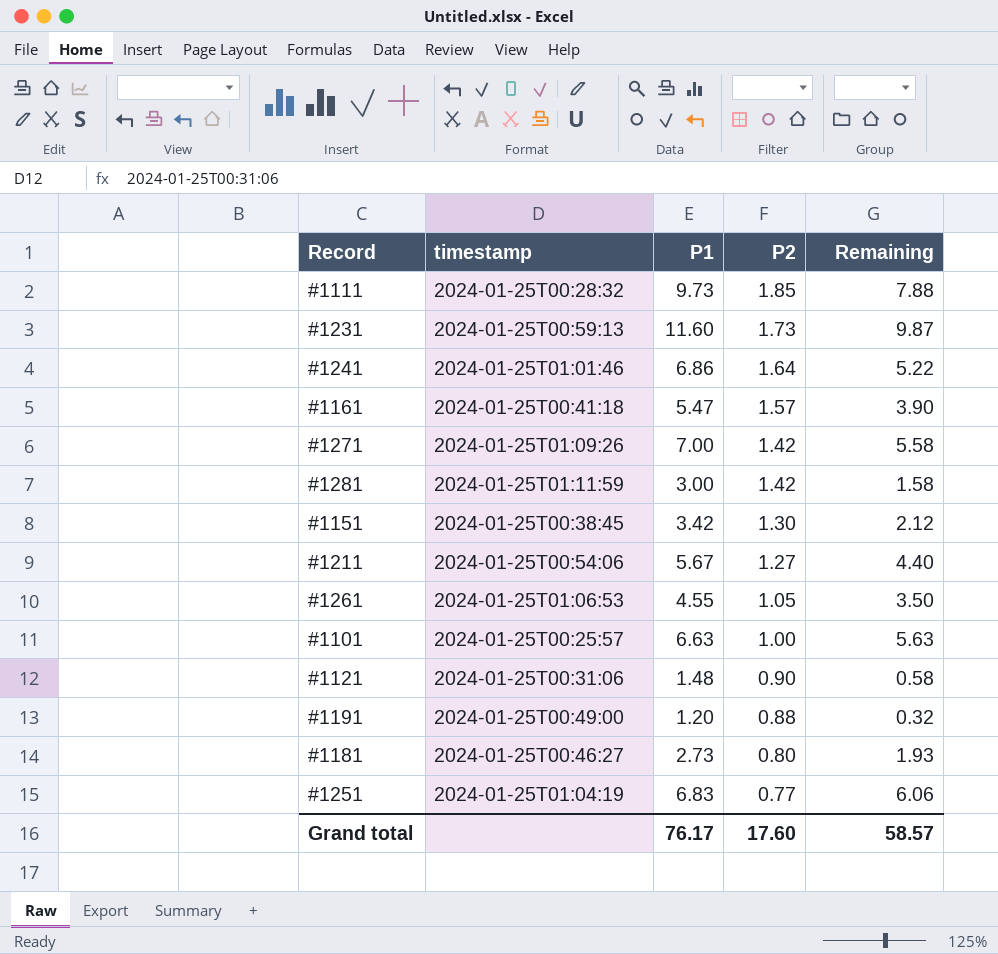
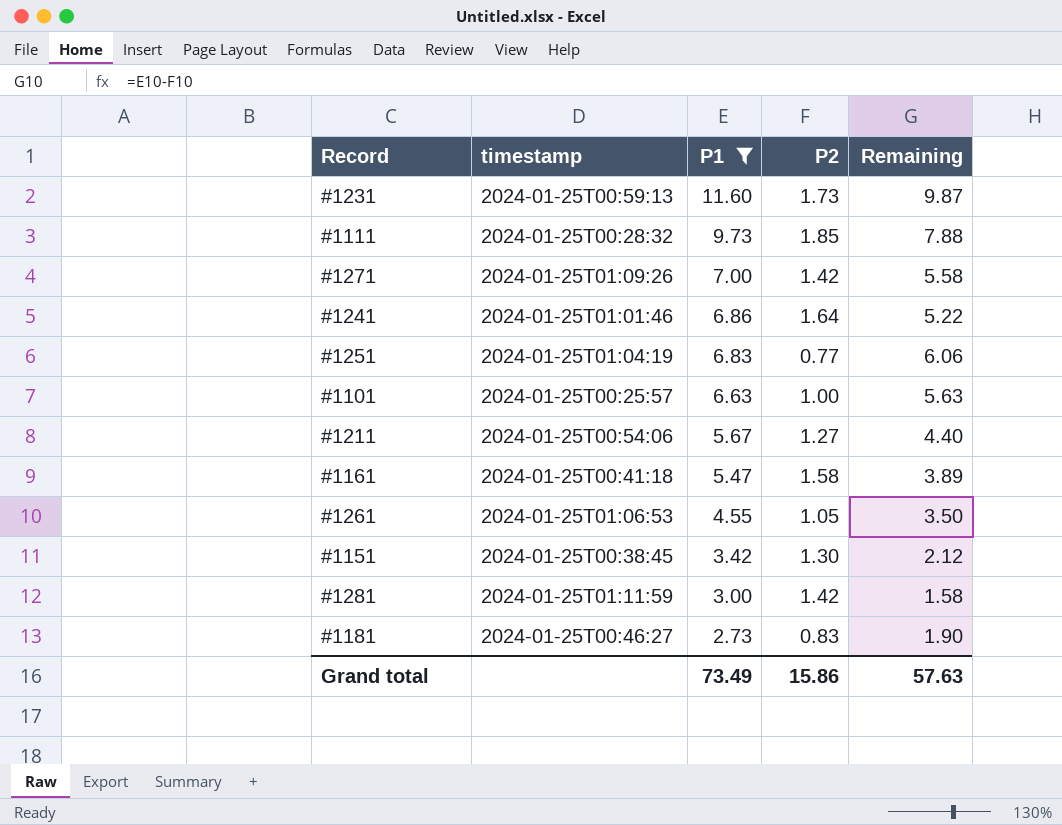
filter: none -> P1 >= 2.73
row order: P2 descending -> P1 descending
#1161 | P2: 1.57 -> 1.58
#1161 | Remaining: 3.90 -> 3.89
#1181 | P2: 0.80 -> 0.83
#1181 | Remaining: 1.93 -> 1.90
Grand total | P1: 76.17 -> 73.49
Grand total | P2: 17.60 -> 15.86
Grand total | Remaining: 58.57 -> 57.63

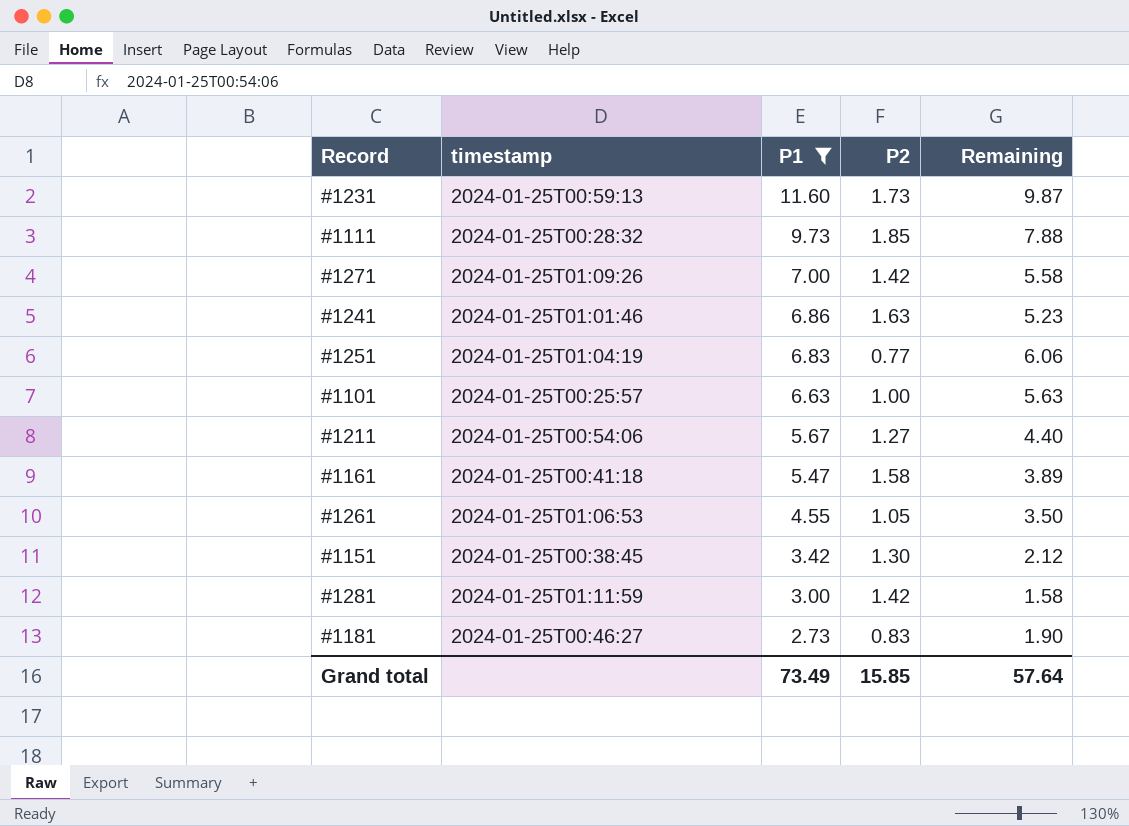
#1241 | P2: 1.64 -> 1.63
#1241 | Remaining: 5.22 -> 5.23
Grand total | P2: 15.86 -> 15.85
Grand total | Remaining: 57.63 -> 57.64

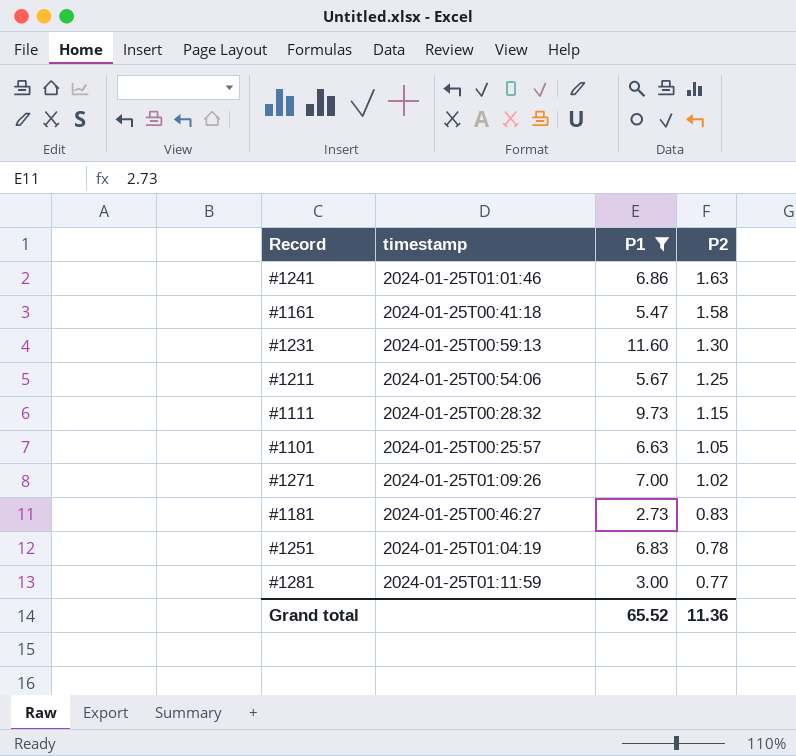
row order: P1 descending -> P2 descending
column Remaining | formula: [P1] - [P2] -> none
row #1261: 2024-01-25T01:06:53 | 4.55 | 1.05 | 3.50 -> none
row #1151: 2024-01-25T00:38:45 | 3.42 | 1.30 | 2.12 -> none
#1231 | P2: 1.73 -> 1.30
#1211 | P2: 1.27 -> 1.25
#1111 | P2: 1.85 -> 1.15
#1101 | P2: 1.00 -> 1.05
#1271 | P2: 1.42 -> 1.02
#1251 | P2: 0.77 -> 0.78
#1281 | P2: 1.42 -> 0.77
Grand total | P1: 73.49 -> 65.52
Grand total | P2: 15.85 -> 11.36

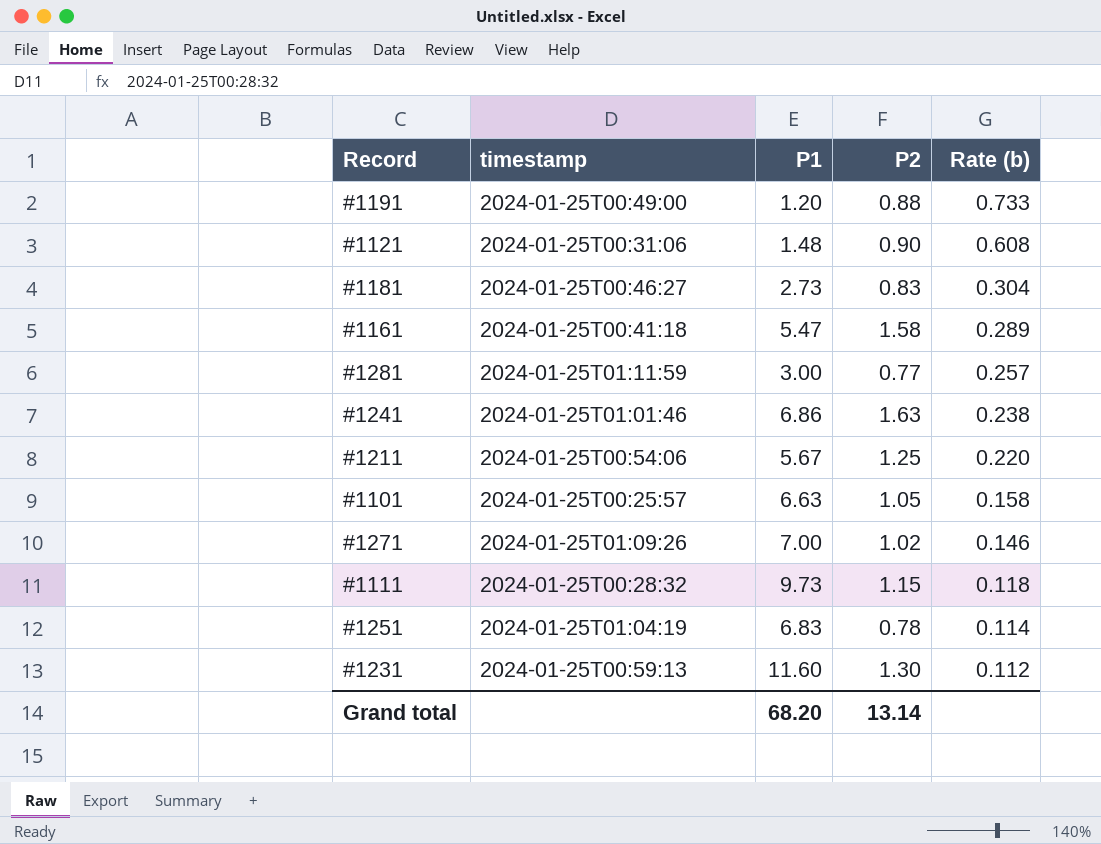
filter: P1 >= 2.73 -> none
row order: P2 descending -> Rate (b) descending
column Rate (b) | formula: none -> [P2] / [P1]
Grand total | P1: 65.52 -> 68.20
Grand total | P2: 11.36 -> 13.14

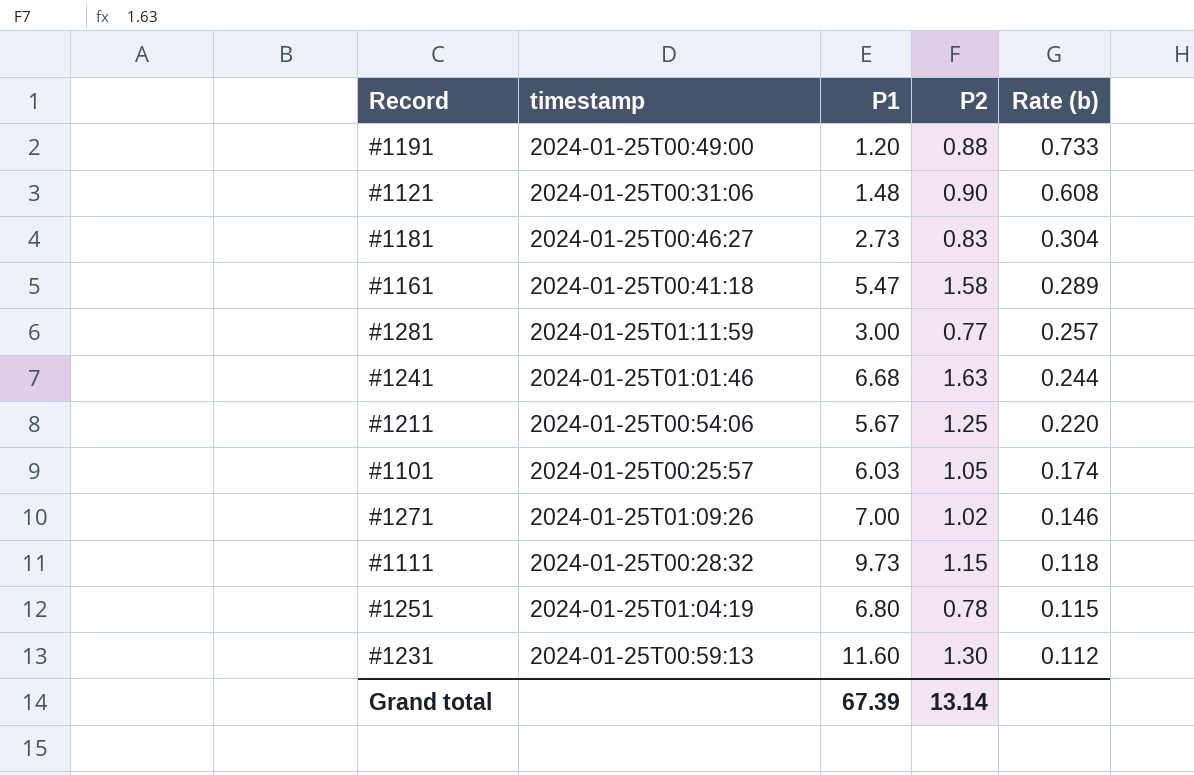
#1241 | P1: 6.86 -> 6.68
#1241 | Rate (b): 0.238 -> 0.244
#1101 | P1: 6.63 -> 6.03
#1101 | Rate (b): 0.158 -> 0.174
#1251 | P1: 6.83 -> 6.80
#1251 | Rate (b): 0.114 -> 0.115
Grand total | P1: 68.20 -> 67.39

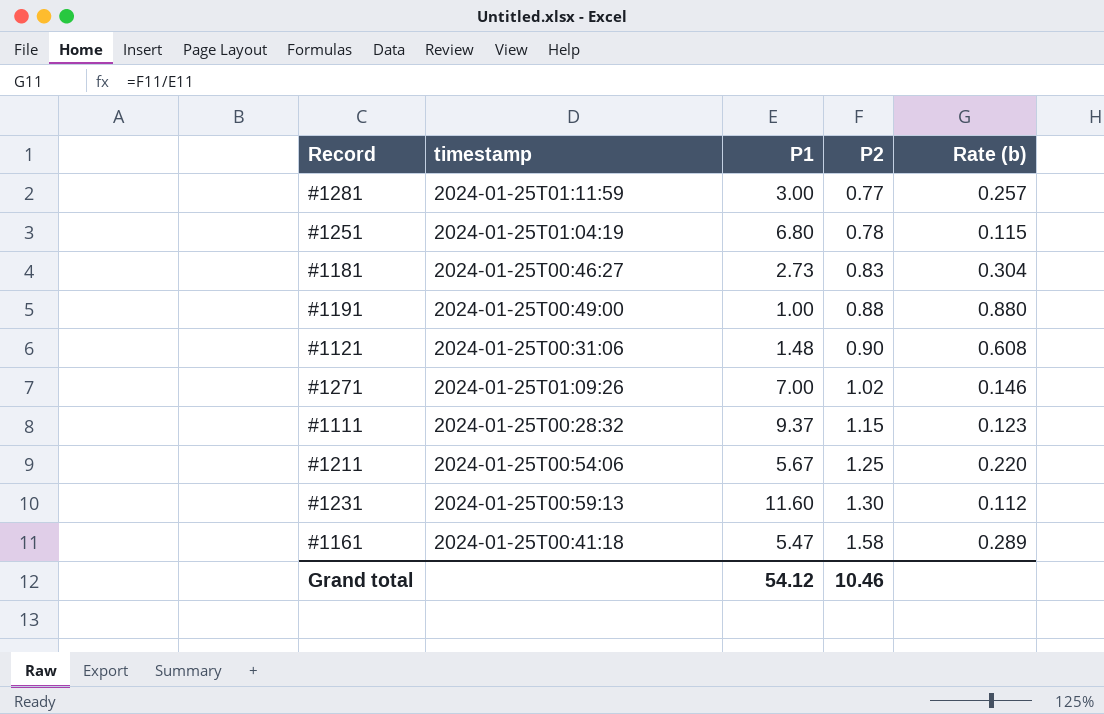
row order: Rate (b) descending -> P2 ascending
row #1241: 2024-01-25T01:01:46 | 6.68 | 1.63 | 0.244 -> none
row #1101: 2024-01-25T00:25:57 | 6.03 | 1.05 | 0.174 -> none
#1191 | P1: 1.20 -> 1.00
#1191 | Rate (b): 0.733 -> 0.880
#1111 | P1: 9.73 -> 9.37
#1111 | Rate (b): 0.118 -> 0.123
Grand total | P1: 67.39 -> 54.12
Grand total | P2: 13.14 -> 10.46

